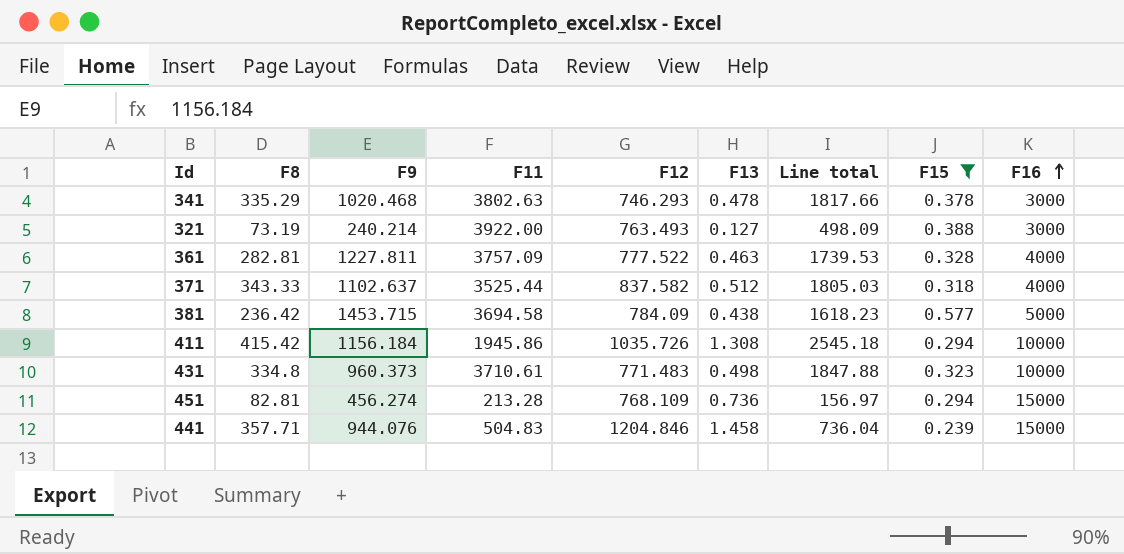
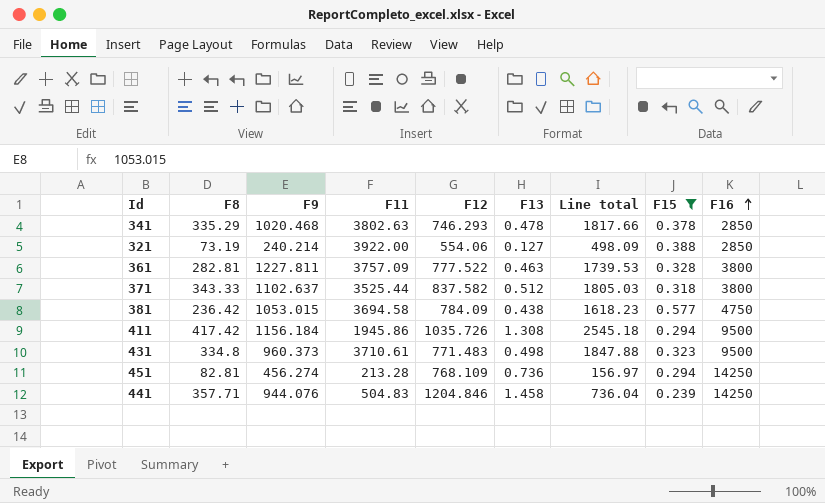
341 | F16: 3000 -> 2850
321 | F12: 763.493 -> 554.06
321 | F16: 3000 -> 2850
361 | F16: 4000 -> 3800
371 | F16: 4000 -> 3800
381 | F9: 1453.715 -> 1053.015
381 | F16: 5000 -> 4750
411 | F8: 415.42 -> 417.42
411 | F16: 10000 -> 9500
431 | F16: 10000 -> 9500
451 | F16: 15000 -> 14250
441 | F16: 15000 -> 14250

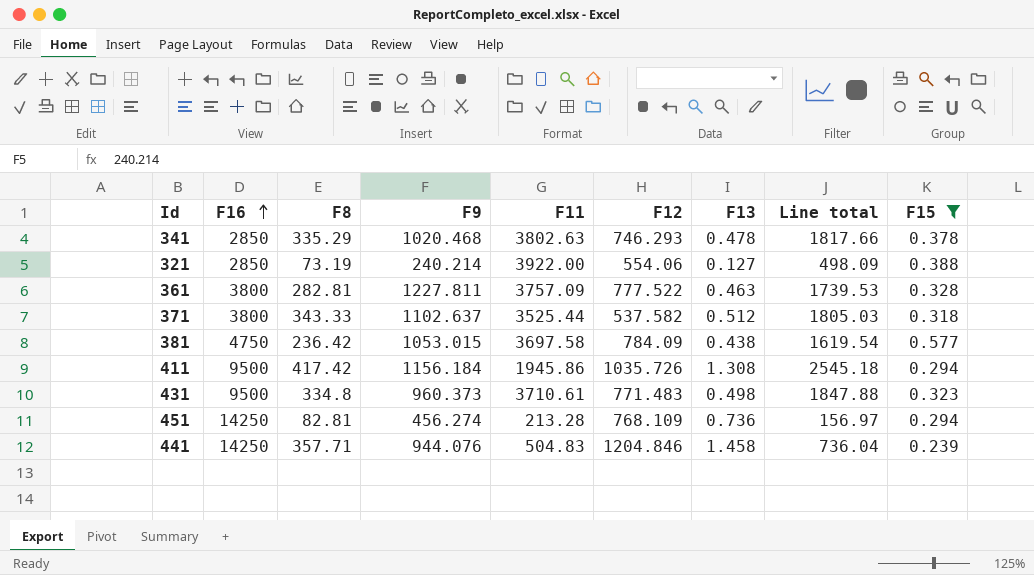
column F16 | position: 9 -> 2
371 | F12: 837.582 -> 537.582
381 | F11: 3694.58 -> 3697.58
381 | Line total: 1618.23 -> 1619.54

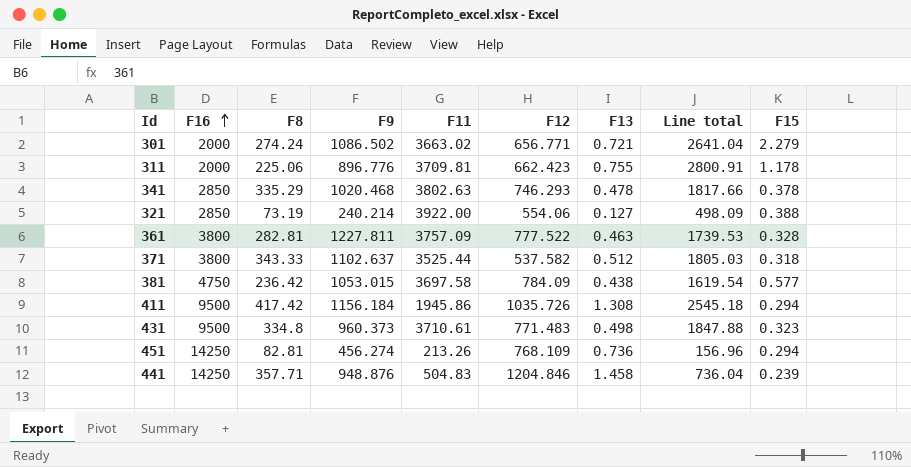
filter: F15 <= 0.577 -> none
451 | F11: 213.28 -> 213.26
451 | Line total: 156.97 -> 156.96
441 | F9: 944.076 -> 948.876

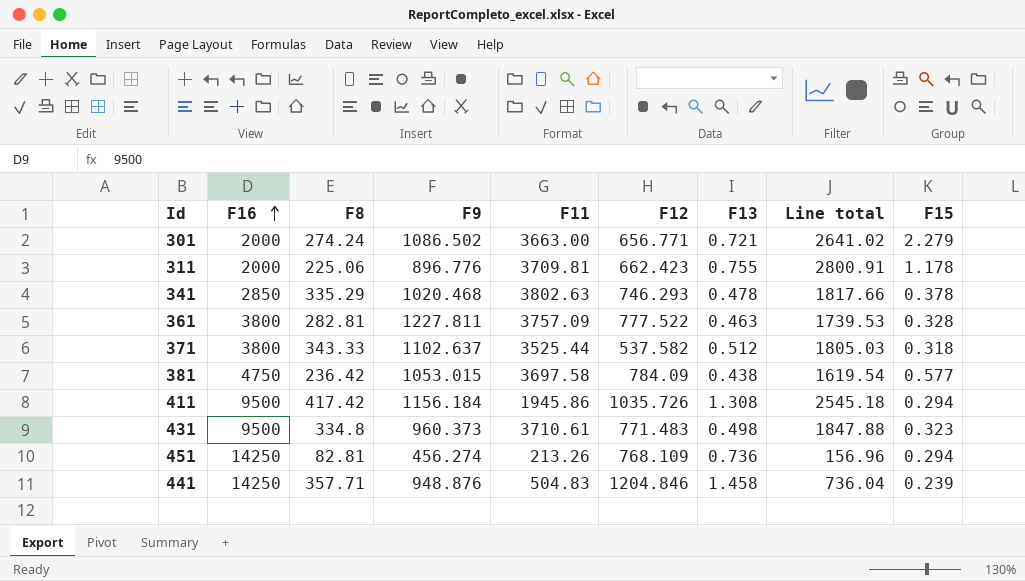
row 321: 2850 | 73.19 | 240.214 | 3922.00 | 554.06 | 0.127 | 498.09 | 0.388 -> none
301 | F11: 3663.02 -> 3663.00
301 | Line total: 2641.04 -> 2641.02

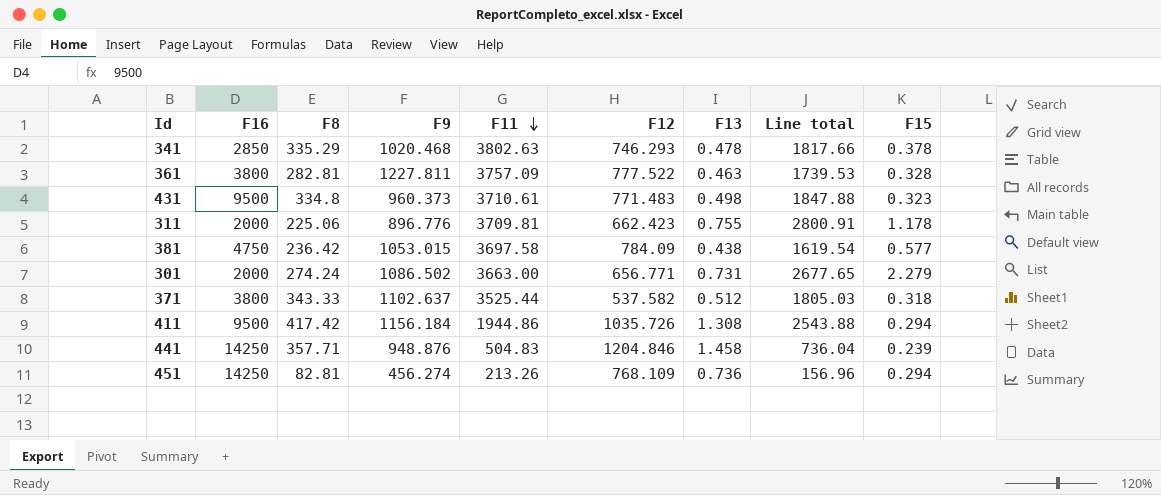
row order: F16 ascending -> F11 descending
301 | F13: 0.721 -> 0.731
301 | Line total: 2641.02 -> 2677.65
411 | F11: 1945.86 -> 1944.86
411 | Line total: 2545.18 -> 2543.88

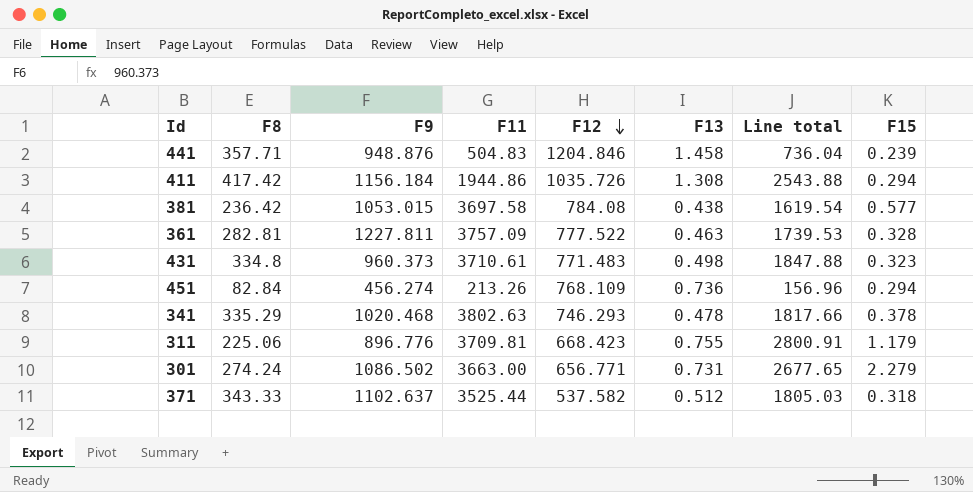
row order: F11 descending -> F12 descending
column F16 | position: 2 -> none
381 | F12: 784.09 -> 784.08
451 | F8: 82.81 -> 82.84
311 | F12: 662.423 -> 668.423
311 | F15: 1.178 -> 1.179

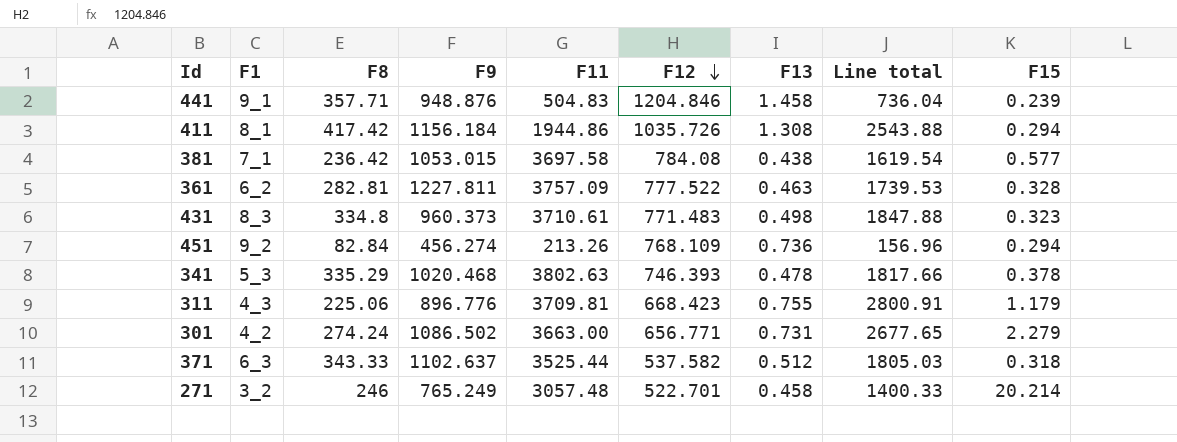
column F1 | position: none -> 2
341 | F12: 746.293 -> 746.393
row 271: none -> 3_2 | 246 | 765.249 | 3057.48 | 522.701 | 0.458 | 1400.33 | 20.214

